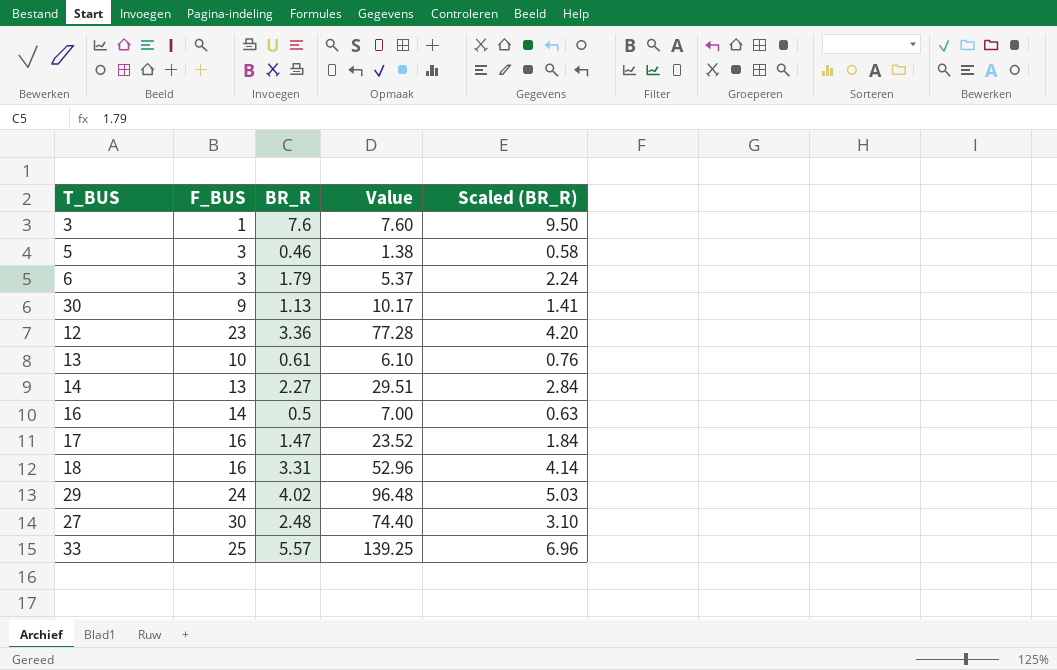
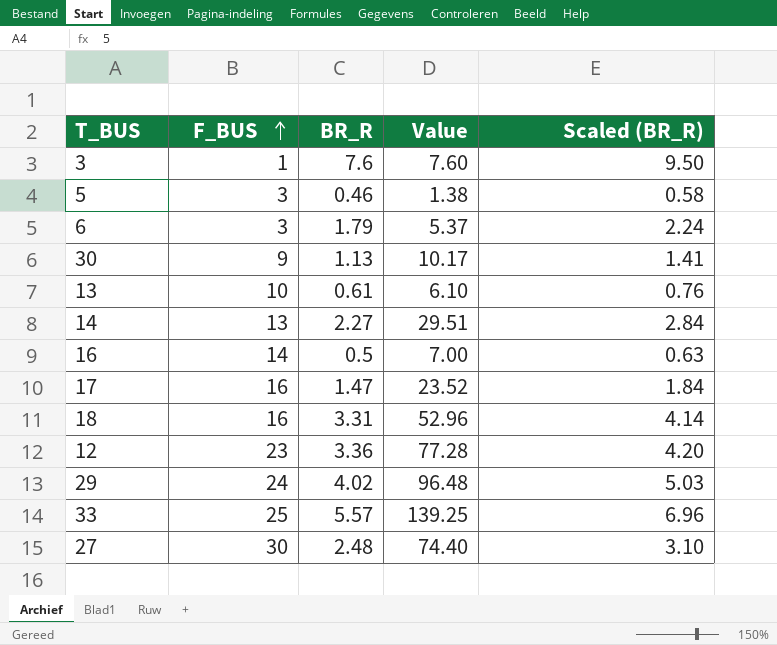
row order: none -> F_BUS ascending

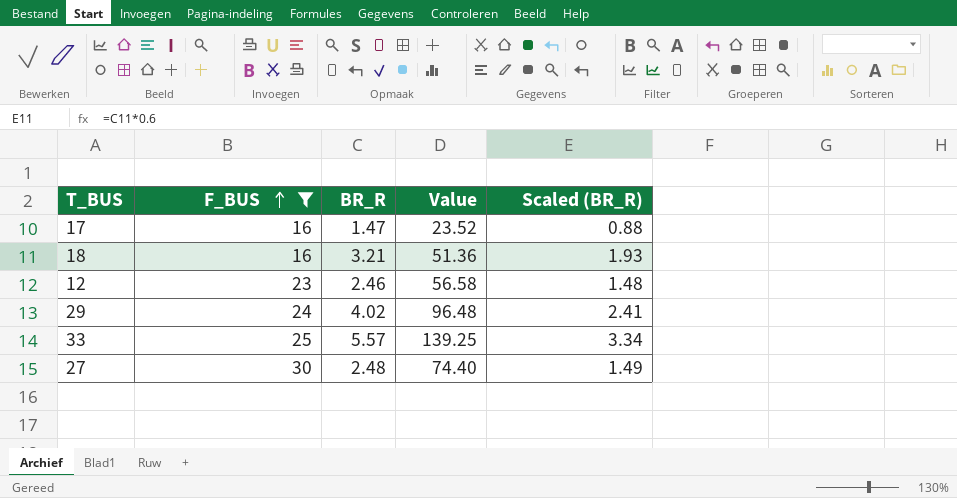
filter: none -> F_BUS >= 16
column Scaled (BR_R) | formula: [BR_R] * 1.25 -> [BR_R] * 0.6
18 | BR_R: 3.31 -> 3.21
18 | Value: 52.96 -> 51.36
12 | BR_R: 3.36 -> 2.46
12 | Value: 77.28 -> 56.58

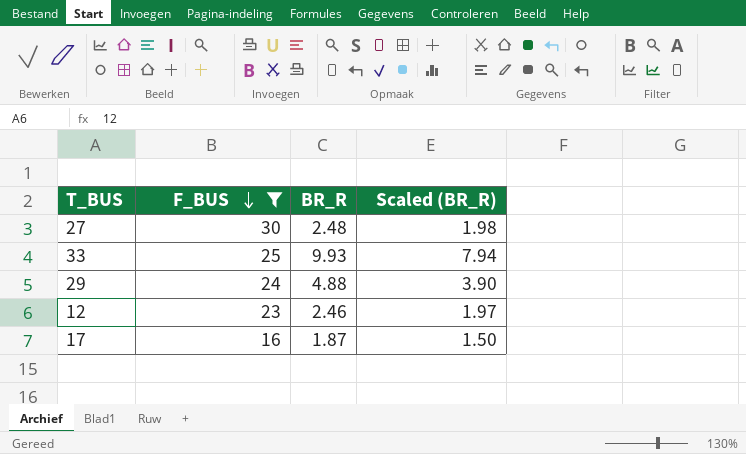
row order: F_BUS ascending -> F_BUS descending
column Value | formula: [F_BUS] * [BR_R] -> none
column Scaled (BR_R) | formula: [BR_R] * 0.6 -> [BR_R] * 0.8
row 18: 16 | 3.21 | 51.36 | 1.93 -> none
33 | BR_R: 5.57 -> 9.93
29 | BR_R: 4.02 -> 4.88
17 | BR_R: 1.47 -> 1.87

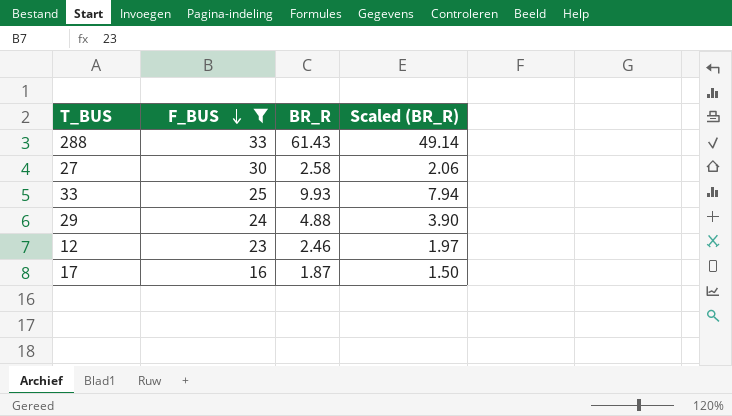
row 288: none -> 33 | 61.43 | 49.14
27 | BR_R: 2.48 -> 2.58
27 | Scaled (BR_R): 1.98 -> 2.06

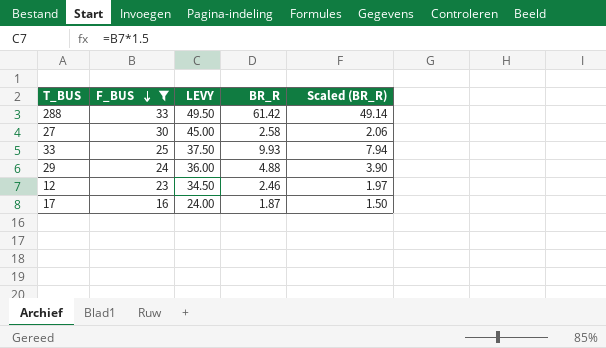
column LEVY | formula: none -> [F_BUS] * 1.5
288 | BR_R: 61.43 -> 61.42

